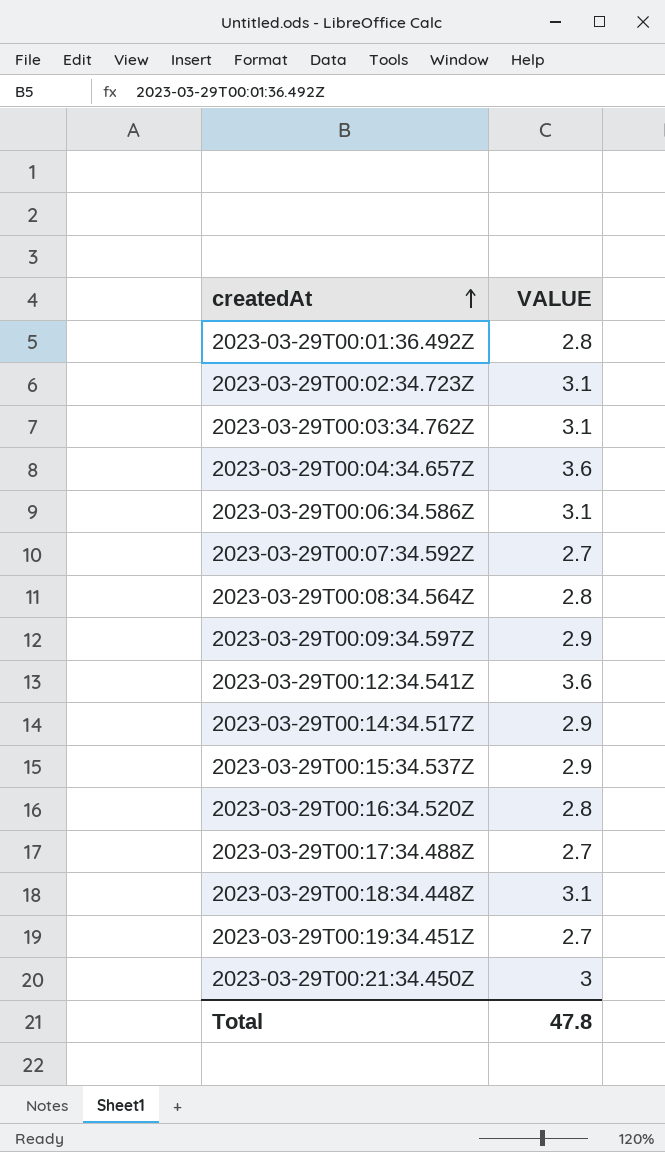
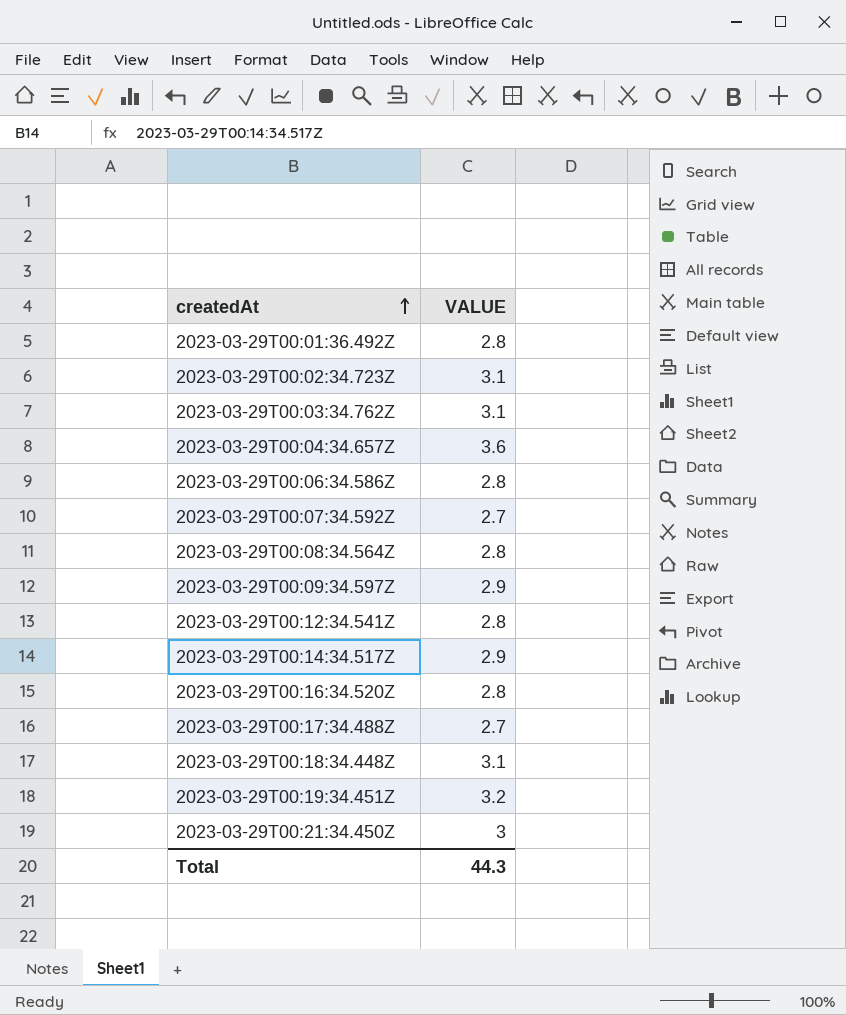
row 2023-03-29T00:15:34.537Z: 2.9 -> none
2023-03-29T00:06:34.586Z | VALUE: 3.1 -> 2.8
2023-03-29T00:12:34.541Z | VALUE: 3.6 -> 2.8
2023-03-29T00:19:34.451Z | VALUE: 2.7 -> 3.2
Total | VALUE: 47.8 -> 44.3

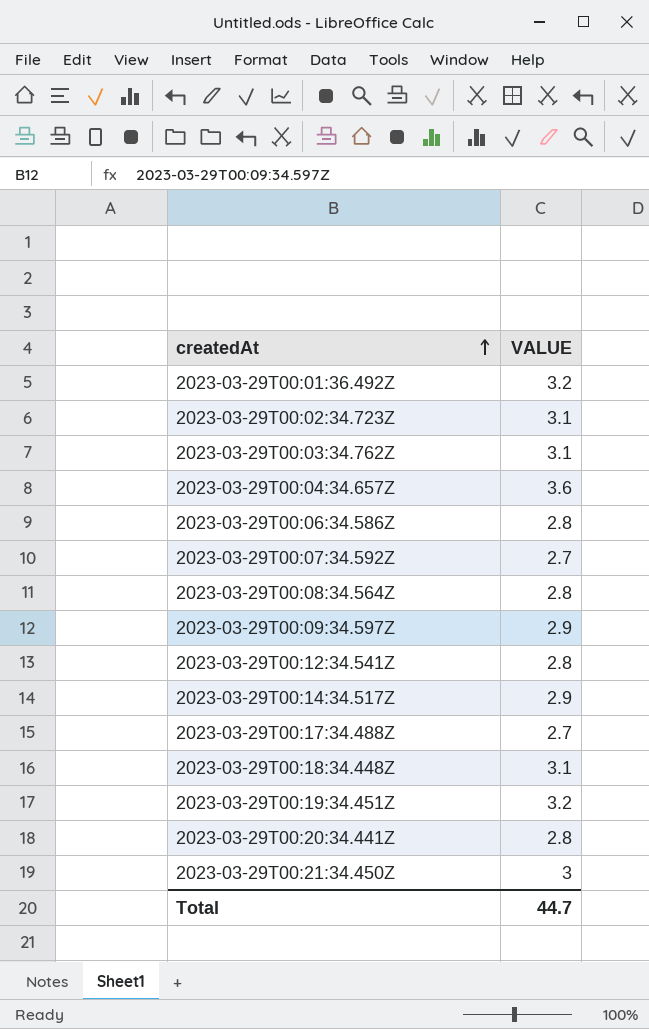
row 2023-03-29T00:16:34.520Z: 2.8 -> none
2023-03-29T00:01:36.492Z | VALUE: 2.8 -> 3.2
row 2023-03-29T00:20:34.441Z: none -> 2.8
Total | VALUE: 44.3 -> 44.7

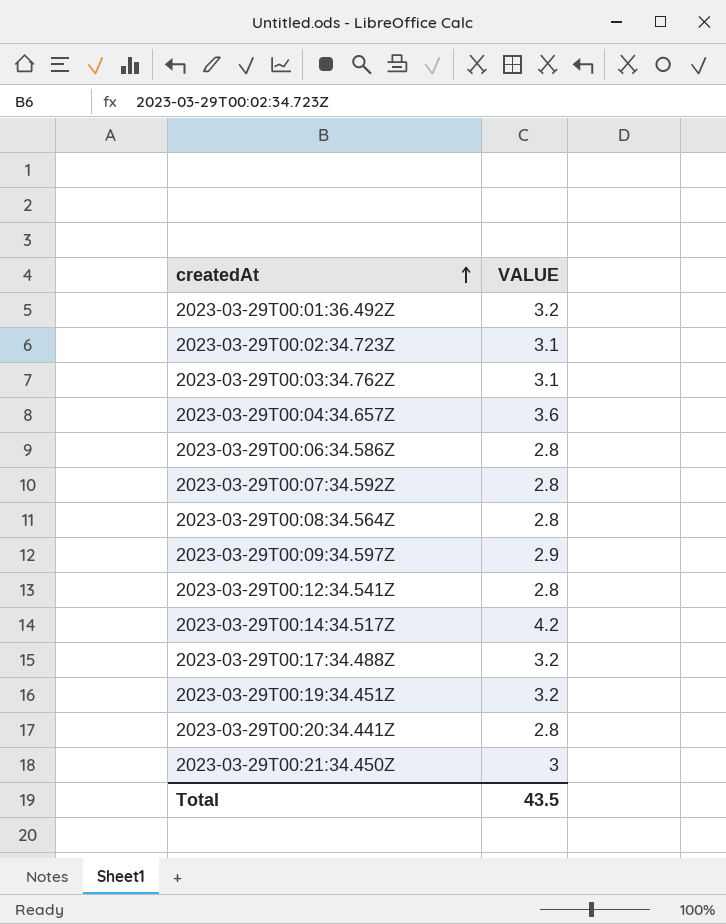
row 2023-03-29T00:18:34.448Z: 3.1 -> none
2023-03-29T00:07:34.592Z | VALUE: 2.7 -> 2.8
2023-03-29T00:14:34.517Z | VALUE: 2.9 -> 4.2
2023-03-29T00:17:34.488Z | VALUE: 2.7 -> 3.2
Total | VALUE: 44.7 -> 43.5

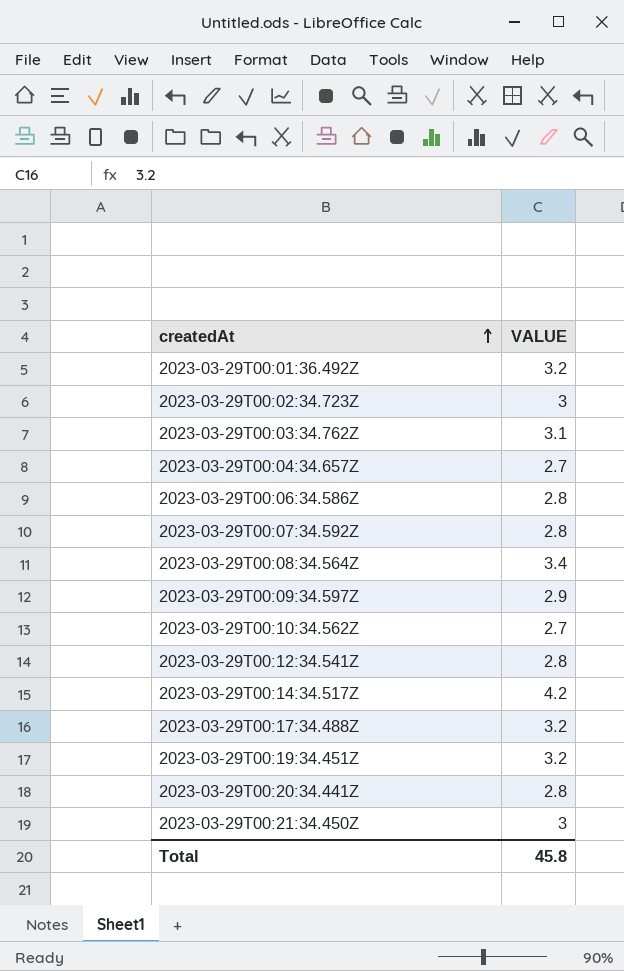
2023-03-29T00:02:34.723Z | VALUE: 3.1 -> 3
2023-03-29T00:04:34.657Z | VALUE: 3.6 -> 2.7
2023-03-29T00:08:34.564Z | VALUE: 2.8 -> 3.4
row 2023-03-29T00:10:34.562Z: none -> 2.7
Total | VALUE: 43.5 -> 45.8

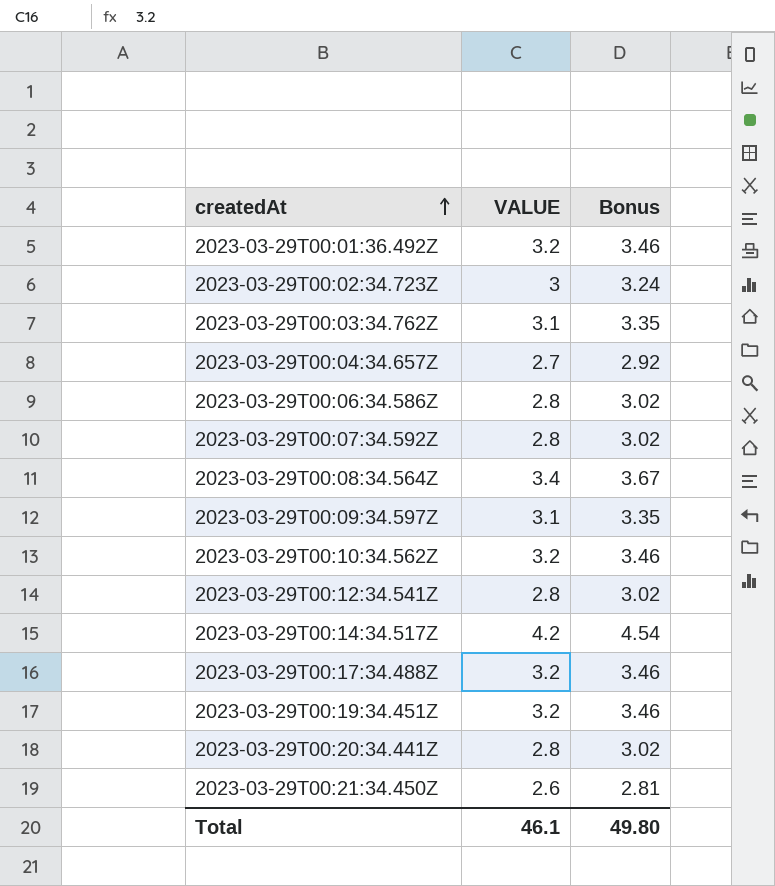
column Bonus | formula: none -> [VALUE] * 1.08
2023-03-29T00:09:34.597Z | VALUE: 2.9 -> 3.1
2023-03-29T00:10:34.562Z | VALUE: 2.7 -> 3.2
2023-03-29T00:21:34.450Z | VALUE: 3 -> 2.6
Total | VALUE: 45.8 -> 46.1

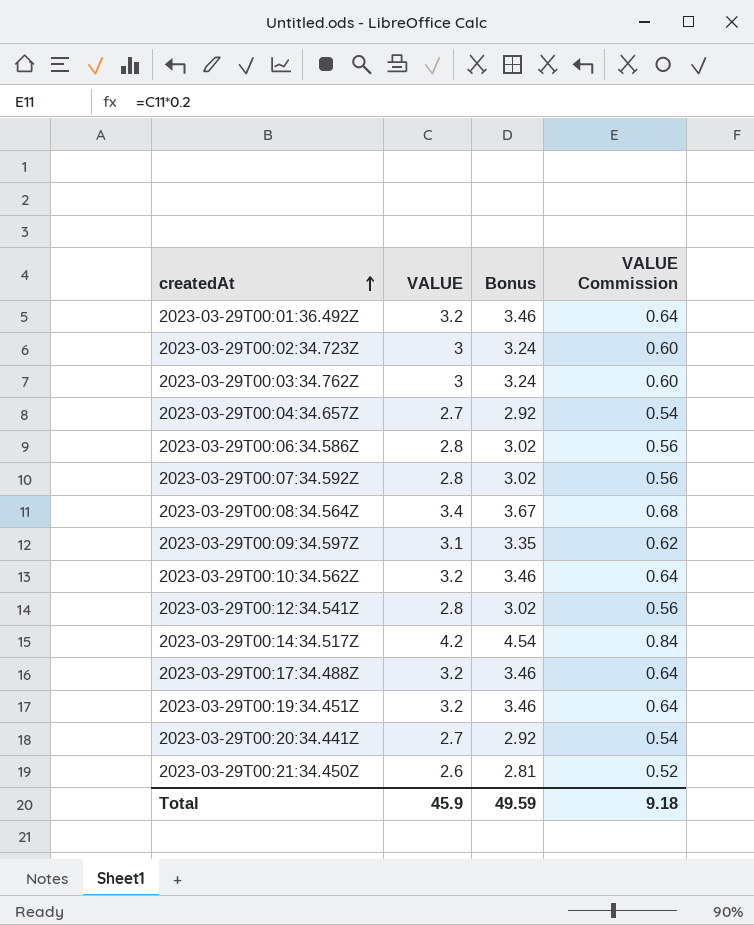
column VALUE Commission | formula: none -> [VALUE] * 0.2
2023-03-29T00:03:34.762Z | VALUE: 3.1 -> 3
2023-03-29T00:03:34.762Z | Bonus: 3.35 -> 3.24
2023-03-29T00:20:34.441Z | VALUE: 2.8 -> 2.7
2023-03-29T00:20:34.441Z | Bonus: 3.02 -> 2.92
Total | VALUE: 46.1 -> 45.9
Total | Bonus: 49.80 -> 49.59

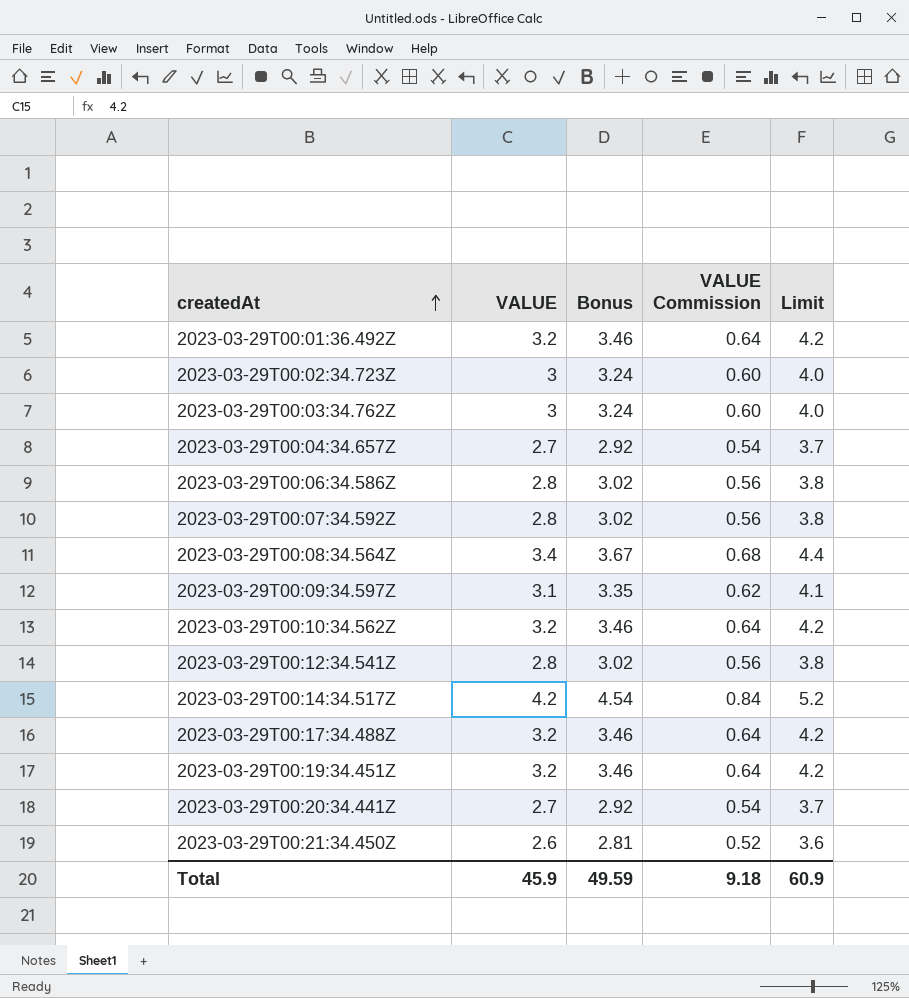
column Limit | formula: none -> [VALUE] + 1

